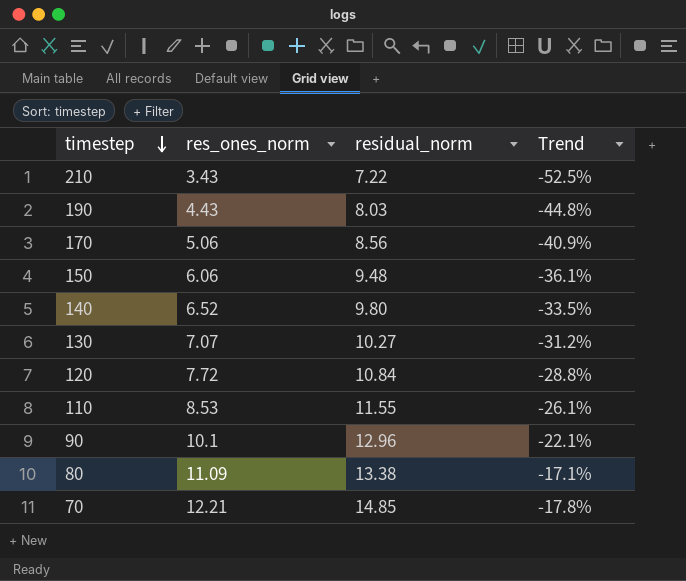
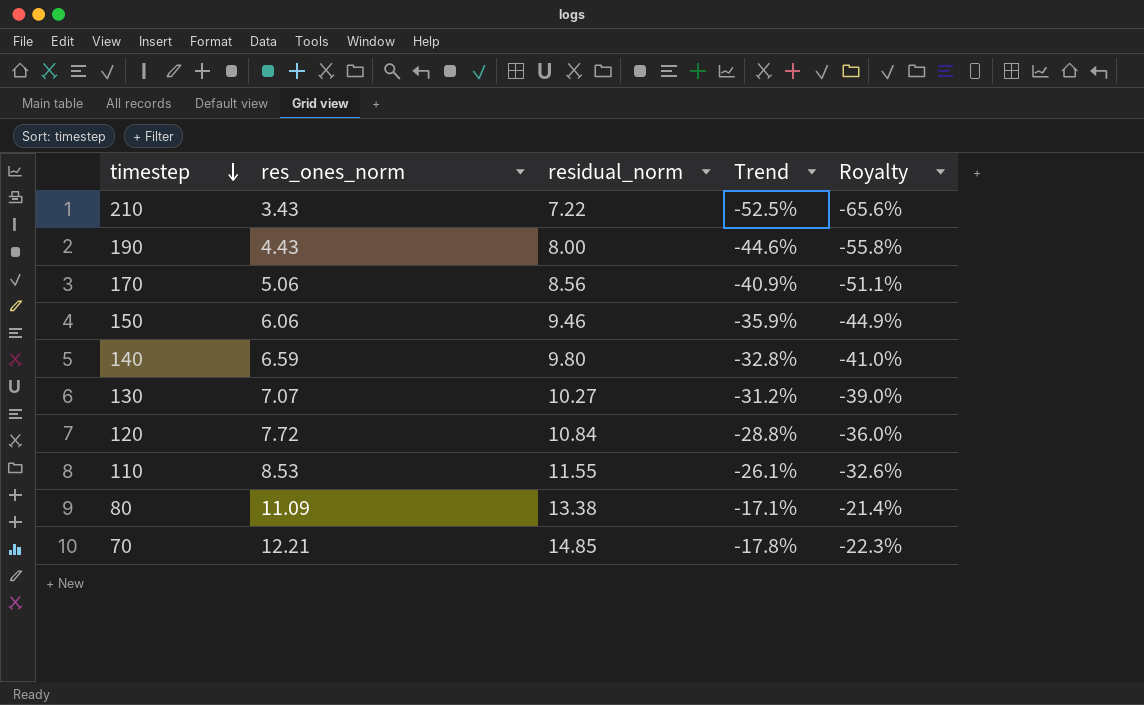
column Royalty | formula: none -> [Trend] * 1.25
row 90: 10.1 | 12.96 | -22.1% -> none
190 | residual_norm: 8.03 -> 8.00
190 | Trend: -44.8% -> -44.6%
150 | residual_norm: 9.48 -> 9.46
150 | Trend: -36.1% -> -35.9%
140 | res_ones_norm: 6.52 -> 6.59
140 | Trend: -33.5% -> -32.8%

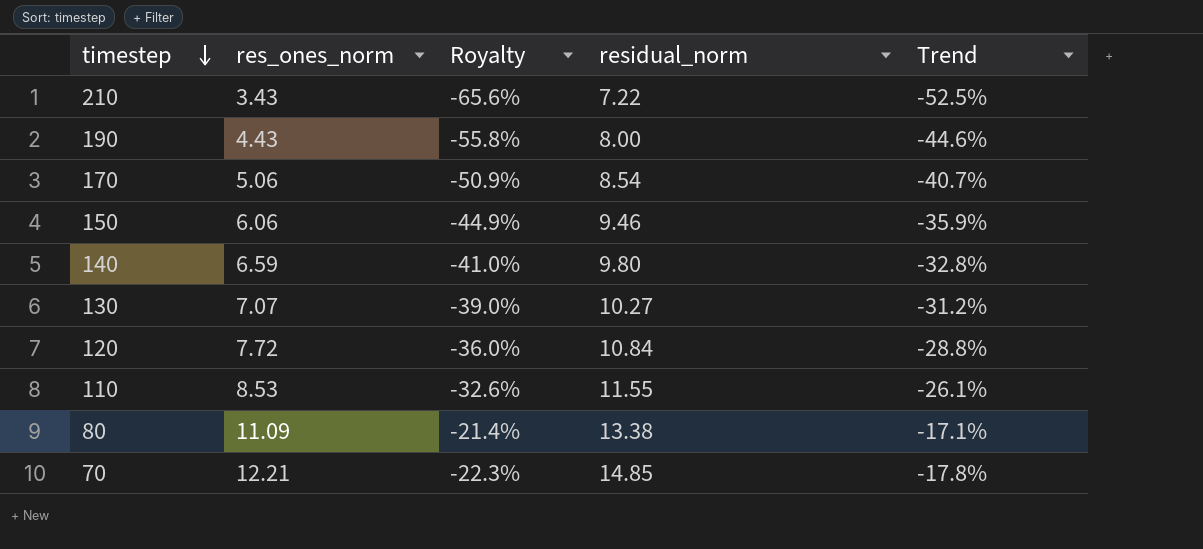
column Royalty | position: 5 -> 3
170 | Royalty: -51.1% -> -50.9%
170 | residual_norm: 8.56 -> 8.54
170 | Trend: -40.9% -> -40.7%

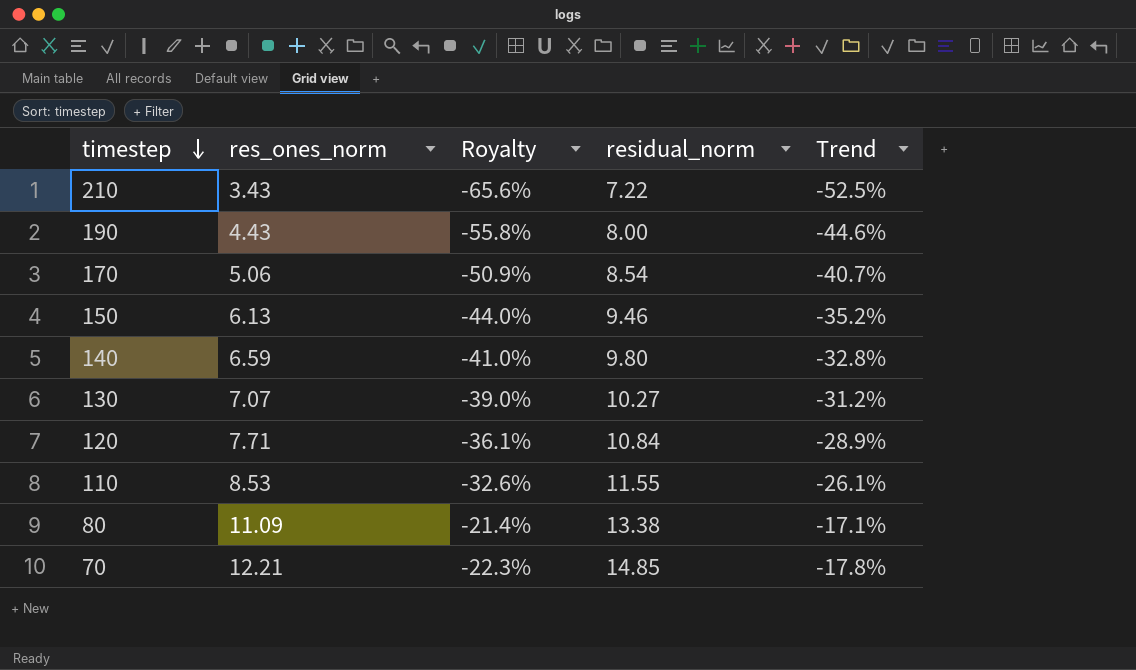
150 | res_ones_norm: 6.06 -> 6.13
150 | Royalty: -44.9% -> -44.0%
150 | Trend: -35.9% -> -35.2%
120 | res_ones_norm: 7.72 -> 7.71
120 | Royalty: -36.0% -> -36.1%
120 | Trend: -28.8% -> -28.9%

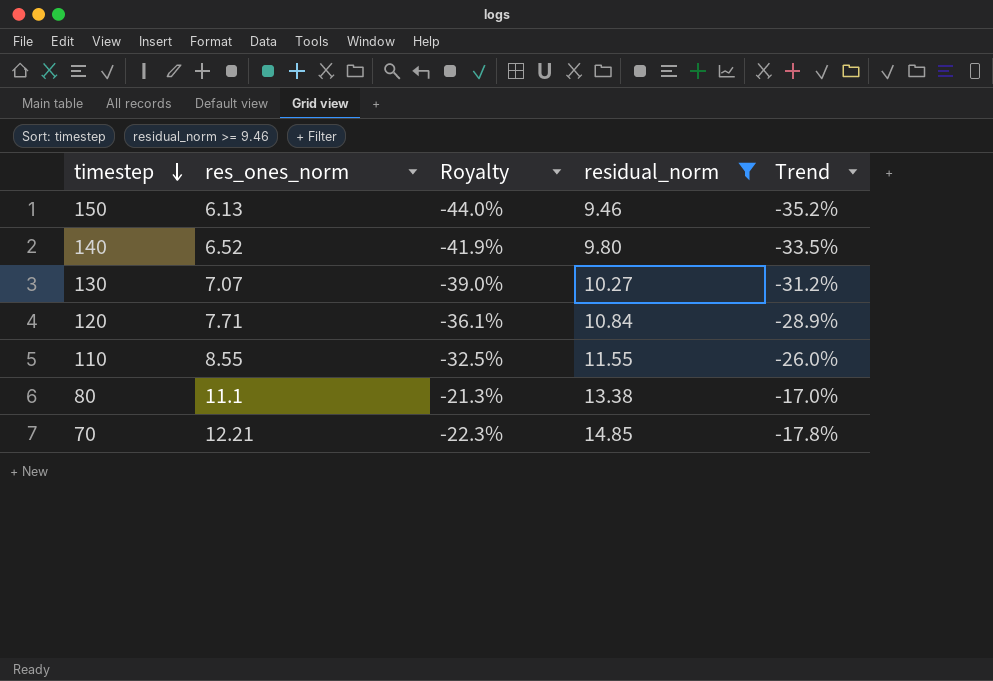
filter: none -> residual_norm >= 9.46
140 | res_ones_norm: 6.59 -> 6.52
140 | Royalty: -41.0% -> -41.9%
140 | Trend: -32.8% -> -33.5%
110 | res_ones_norm: 8.53 -> 8.55
110 | Royalty: -32.6% -> -32.5%
110 | Trend: -26.1% -> -26.0%
80 | res_ones_norm: 11.09 -> 11.1
80 | Royalty: -21.4% -> -21.3%
80 | Trend: -17.1% -> -17.0%

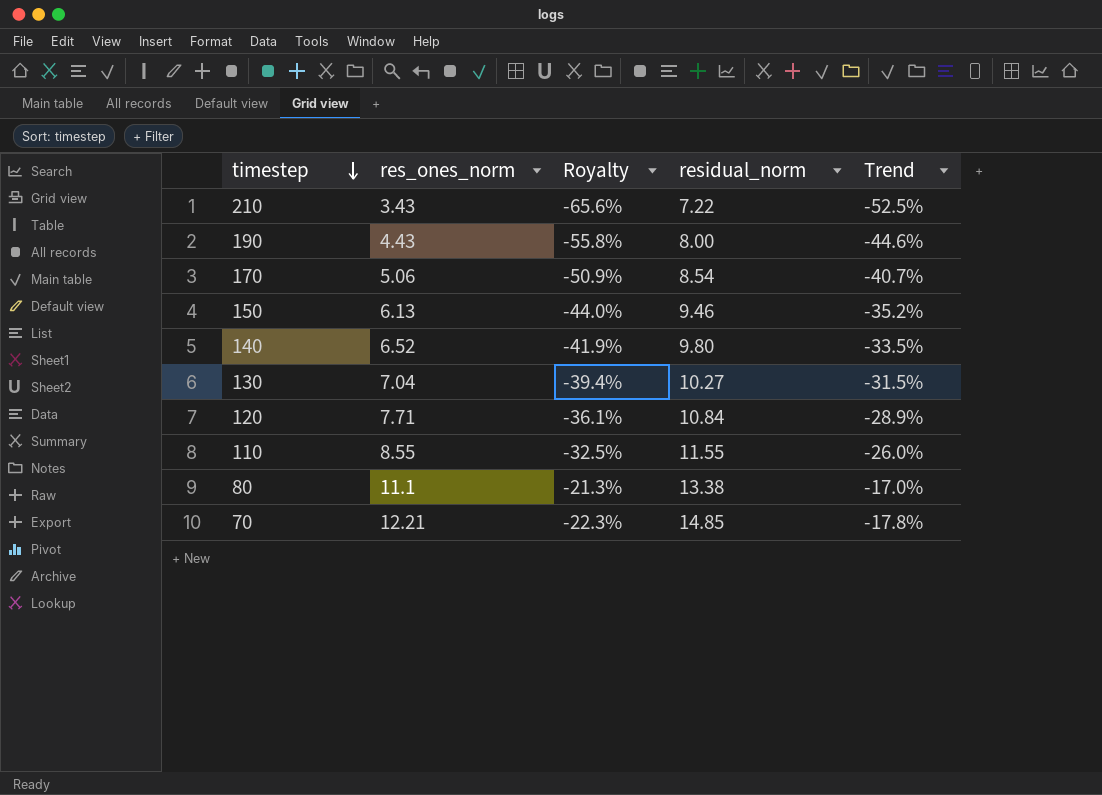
filter: residual_norm >= 9.46 -> none
130 | res_ones_norm: 7.07 -> 7.04
130 | Royalty: -39.0% -> -39.4%
130 | Trend: -31.2% -> -31.5%

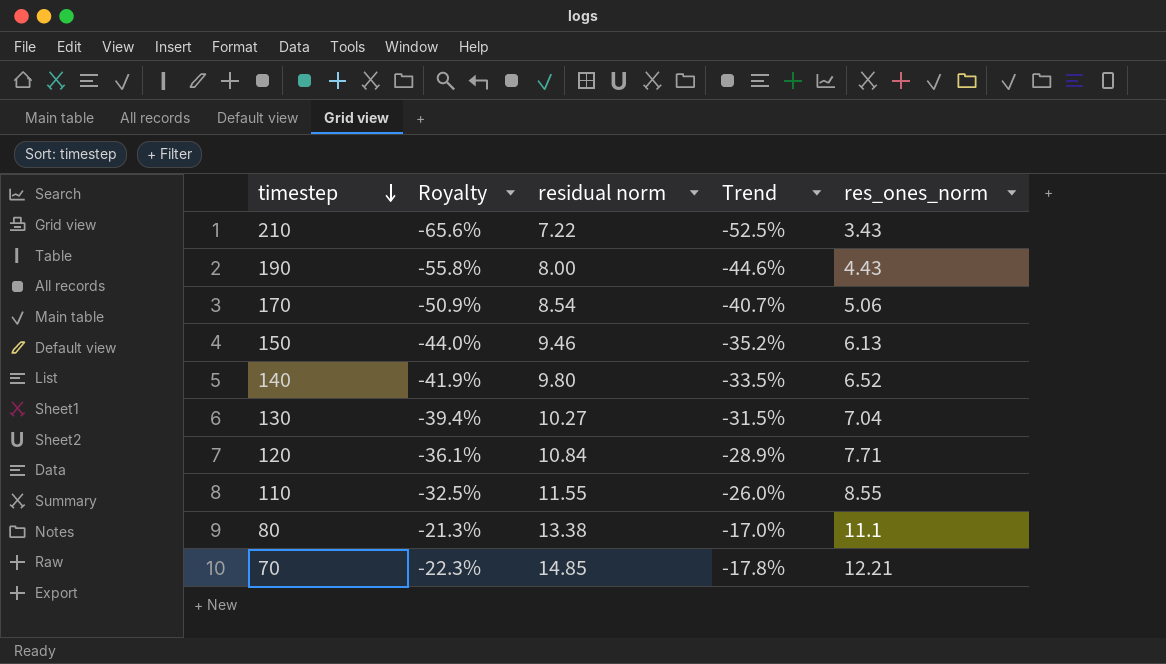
column name: residual_norm -> residual norm
column res_ones_norm | position: 2 -> 5

